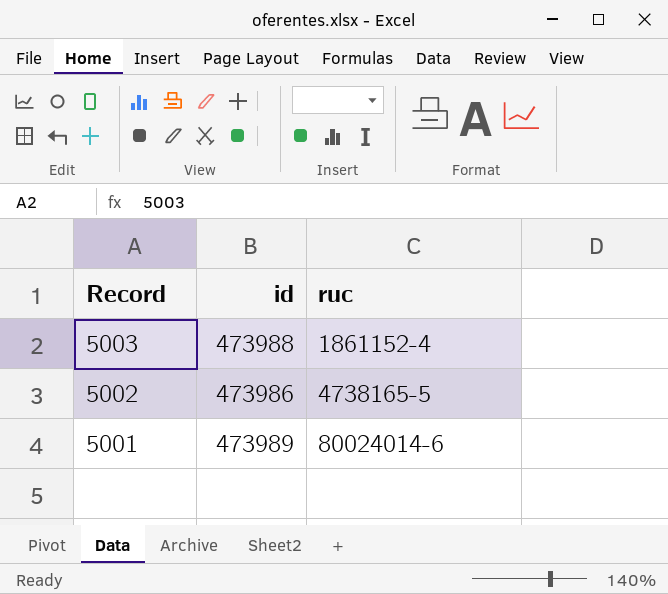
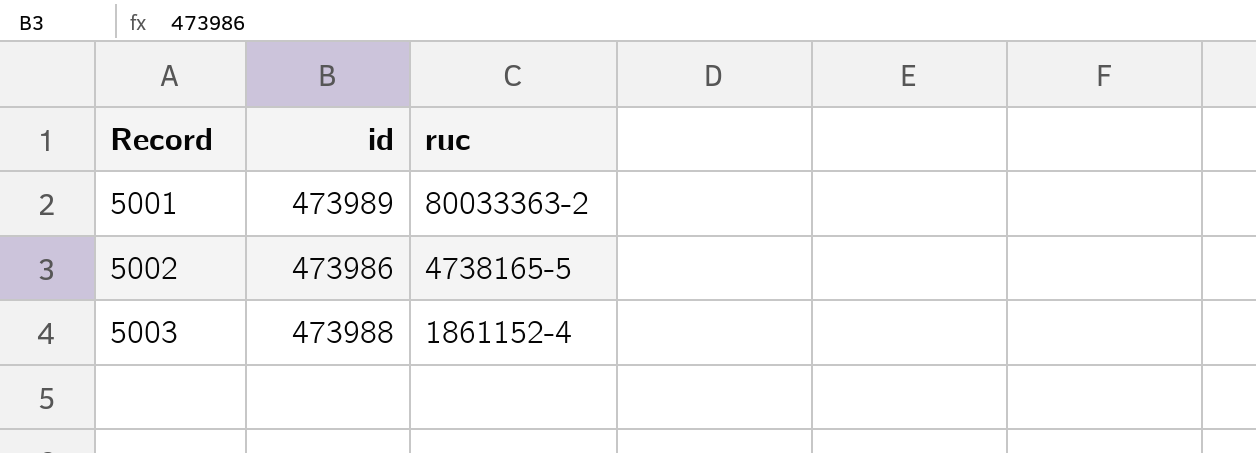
row order: Record descending -> Record ascending
5001 | ruc: 80024014-6 -> 80033363-2

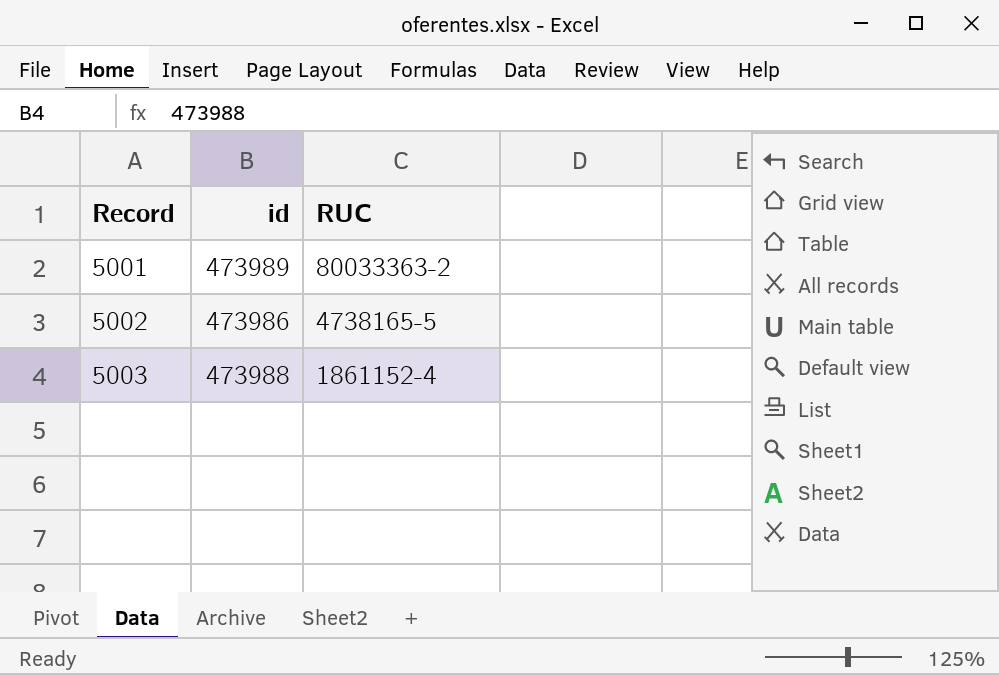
column name: ruc -> RUC

